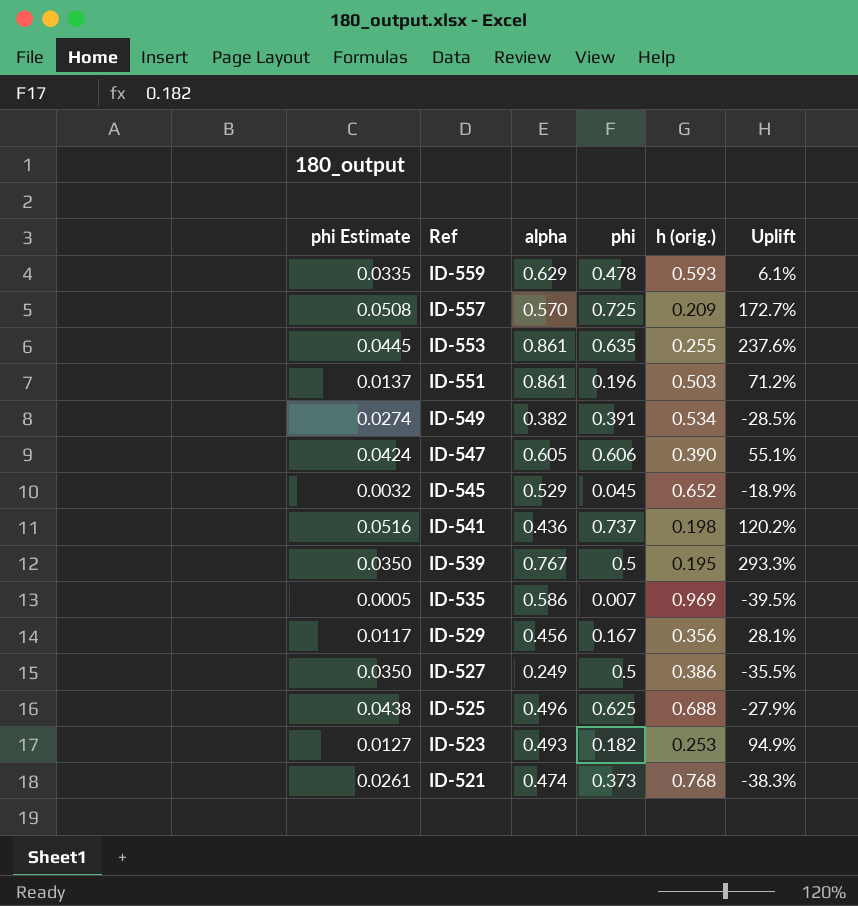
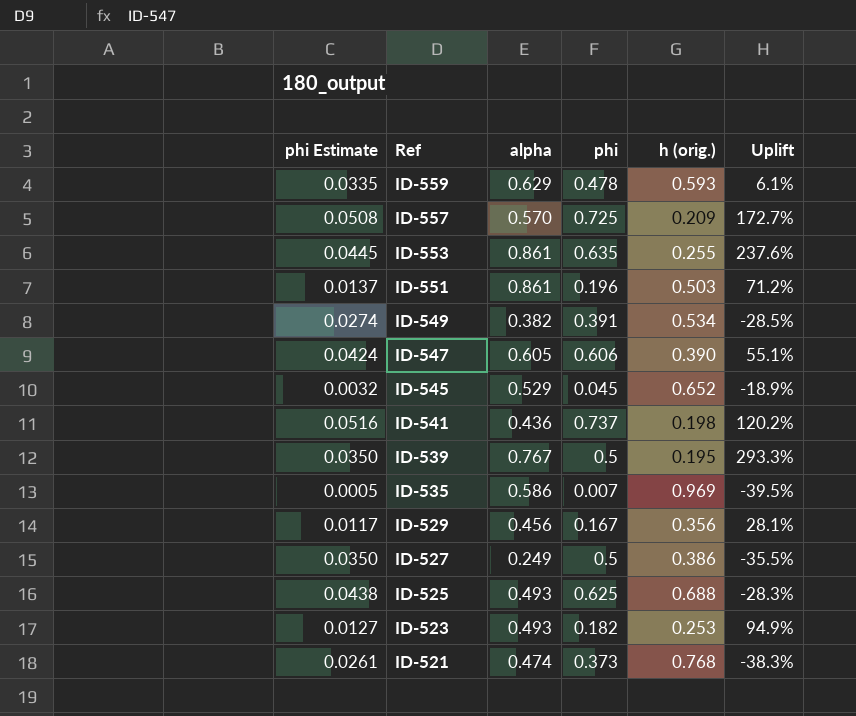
ID-525 | alpha: 0.496 -> 0.493
ID-525 | Uplift: -27.9% -> -28.3%

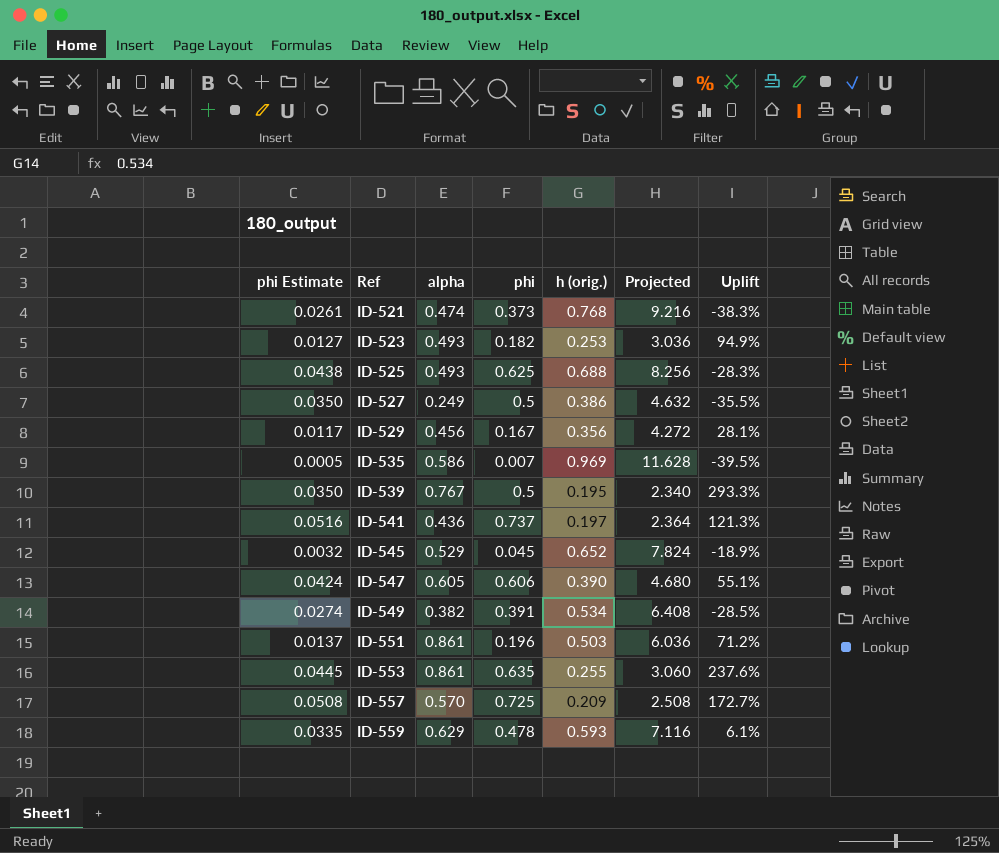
row order: Ref descending -> Ref ascending
column Projected | formula: none -> [h (orig.)] * 12
ID-541 | h (orig.): 0.198 -> 0.197
ID-541 | Uplift: 120.2% -> 121.3%

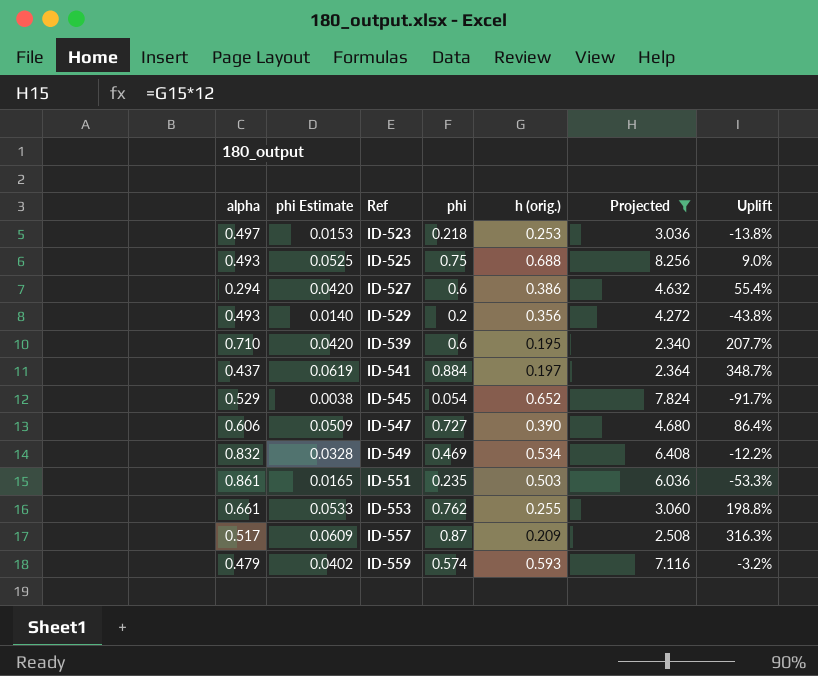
filter: none -> Projected <= 8.256
column alpha | position: 3 -> 1
column Uplift | formula: ([alpha] - [h (orig.)]) / [h (orig.)] -> ([phi] - [h (orig.)]) / [h (orig.)]
ID-523 | alpha: 0.493 -> 0.497
ID-523 | phi Estimate: 0.0127 -> 0.0153
ID-523 | phi: 0.182 -> 0.218
ID-525 | phi Estimate: 0.0438 -> 0.0525
ID-525 | phi: 0.625 -> 0.75
ID-527 | alpha: 0.249 -> 0.294
ID-527 | phi Estimate: 0.0350 -> 0.0420
ID-527 | phi: 0.5 -> 0.6
ID-529 | alpha: 0.456 -> 0.493
ID-529 | phi Estimate: 0.0117 -> 0.0140
ID-529 | phi: 0.167 -> 0.2
ID-539 | alpha: 0.767 -> 0.710
ID-539 | phi Estimate: 0.0350 -> 0.0420
ID-539 | phi: 0.5 -> 0.6
ID-541 | alpha: 0.436 -> 0.437
ID-541 | phi Estimate: 0.0516 -> 0.0619
ID-541 | phi: 0.737 -> 0.884
ID-545 | phi Estimate: 0.0032 -> 0.0038
ID-545 | phi: 0.045 -> 0.054
ID-547 | alpha: 0.605 -> 0.606
ID-547 | phi Estimate: 0.0424 -> 0.0509
ID-547 | phi: 0.606 -> 0.727
ID-549 | alpha: 0.382 -> 0.832
ID-549 | phi Estimate: 0.0274 -> 0.0328
ID-549 | phi: 0.391 -> 0.469
ID-551 | phi Estimate: 0.0137 -> 0.0165
ID-551 | phi: 0.196 -> 0.235
ID-553 | alpha: 0.861 -> 0.661
ID-553 | phi Estimate: 0.0445 -> 0.0533
ID-553 | phi: 0.635 -> 0.762
ID-557 | alpha: 0.570 -> 0.517
ID-557 | phi Estimate: 0.0508 -> 0.0609
ID-557 | phi: 0.725 -> 0.87
ID-559 | alpha: 0.629 -> 0.479
ID-559 | phi Estimate: 0.0335 -> 0.0402
ID-559 | phi: 0.478 -> 0.574

